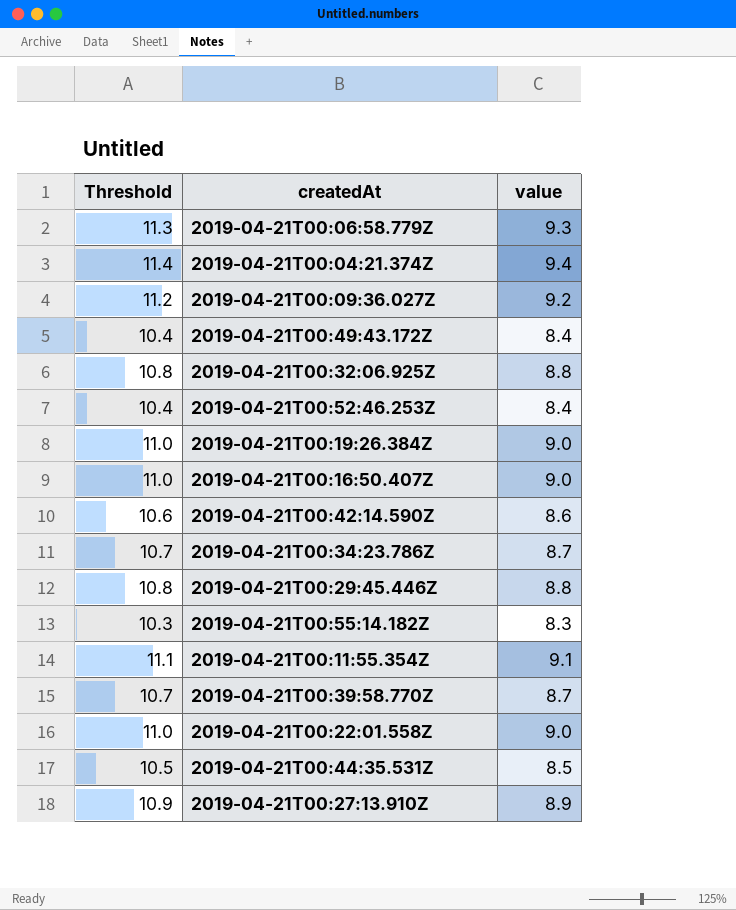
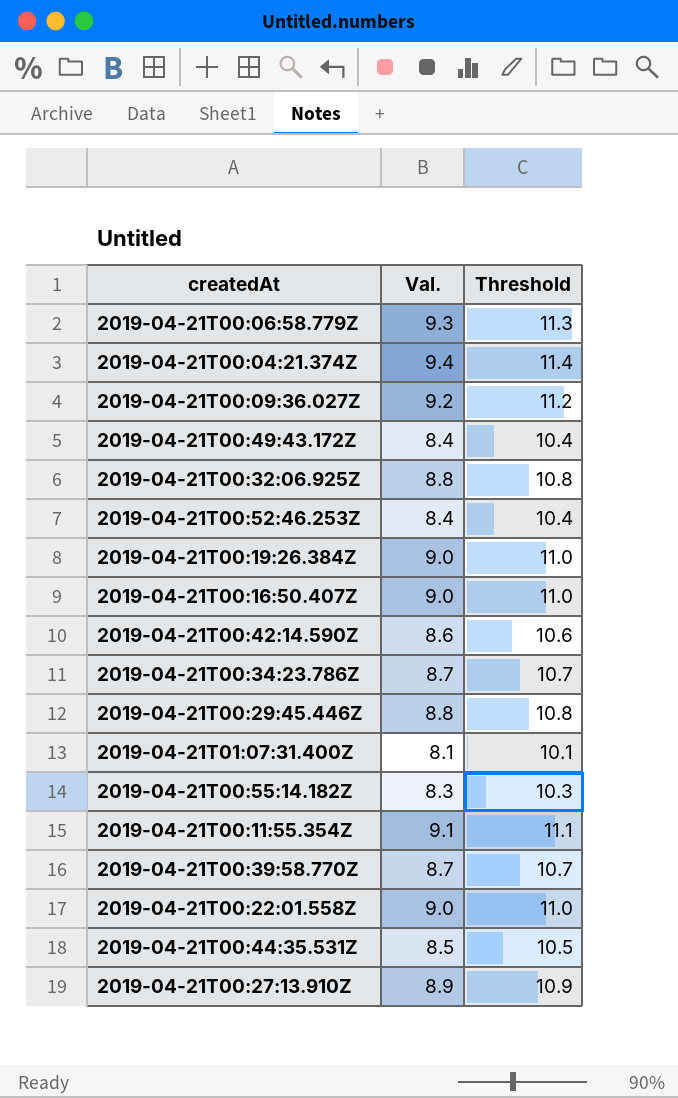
column name: value -> Val.
column Threshold | position: 1 -> 3
row 2019-04-21T01:07:31.400Z: none -> 8.1 | 10.1

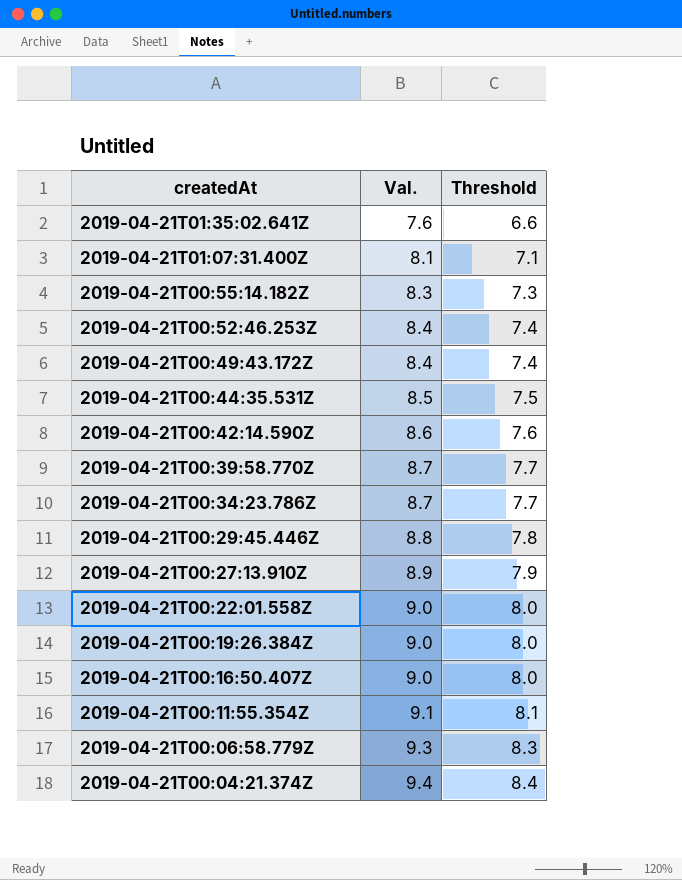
row order: none -> createdAt descending
column Threshold | formula: [Val.] + 2 -> [Val.] - 1
row 2019-04-21T00:09:36.027Z: 9.2 | 11.2 -> none
row 2019-04-21T00:32:06.925Z: 8.8 | 10.8 -> none
row 2019-04-21T01:35:02.641Z: none -> 7.6 | 6.6

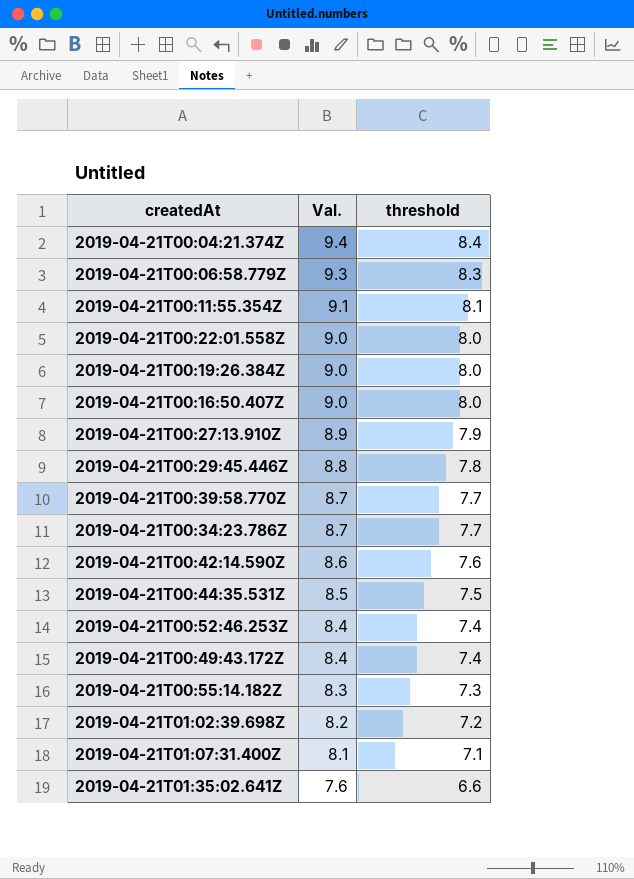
row order: createdAt descending -> Val. descending
column name: Threshold -> threshold
row 2019-04-21T01:02:39.698Z: none -> 8.2 | 7.2

